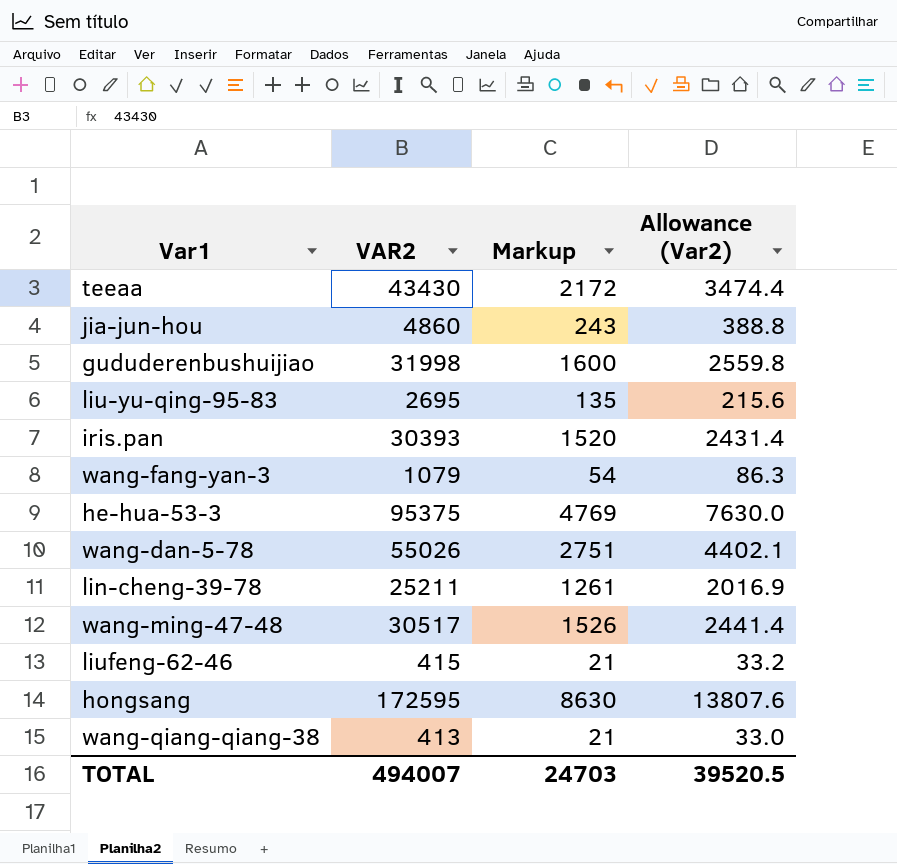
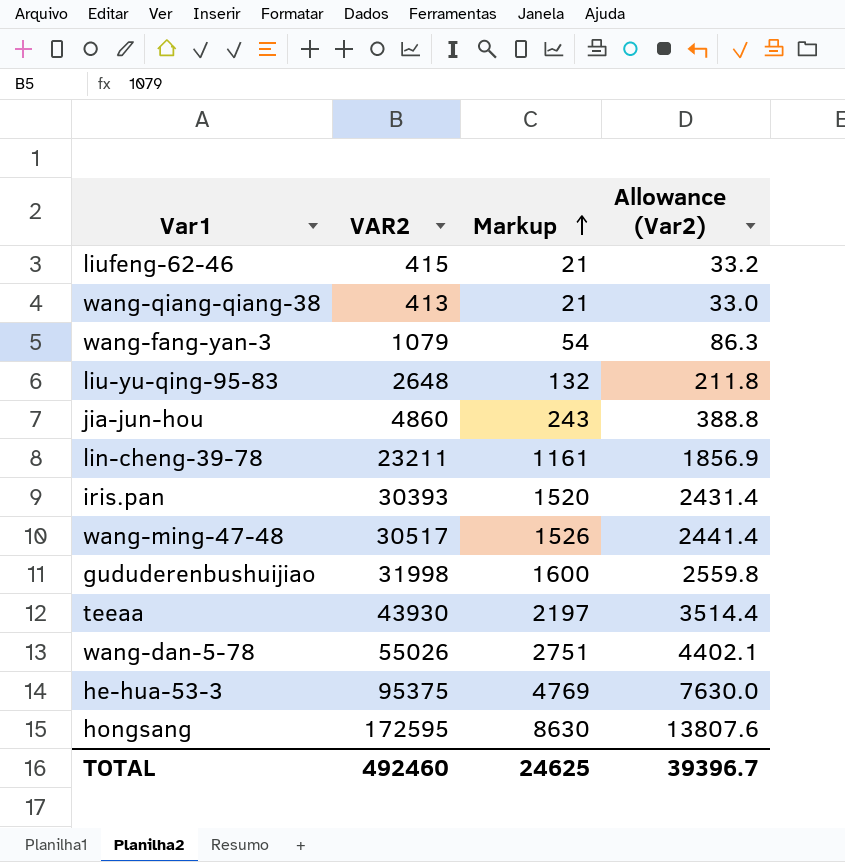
row order: none -> Markup ascending
liu-yu-qing-95-83 | VAR2: 2695 -> 2648
liu-yu-qing-95-83 | Markup: 135 -> 132
liu-yu-qing-95-83 | Allowance (Var2): 215.6 -> 211.8
lin-cheng-39-78 | VAR2: 25211 -> 23211
lin-cheng-39-78 | Markup: 1261 -> 1161
lin-cheng-39-78 | Allowance (Var2): 2016.9 -> 1856.9
teeaa | VAR2: 43430 -> 43930
teeaa | Markup: 2172 -> 2197
teeaa | Allowance (Var2): 3474.4 -> 3514.4
TOTAL | VAR2: 494007 -> 492460
TOTAL | Markup: 24703 -> 24625
TOTAL | Allowance (Var2): 39520.5 -> 39396.7

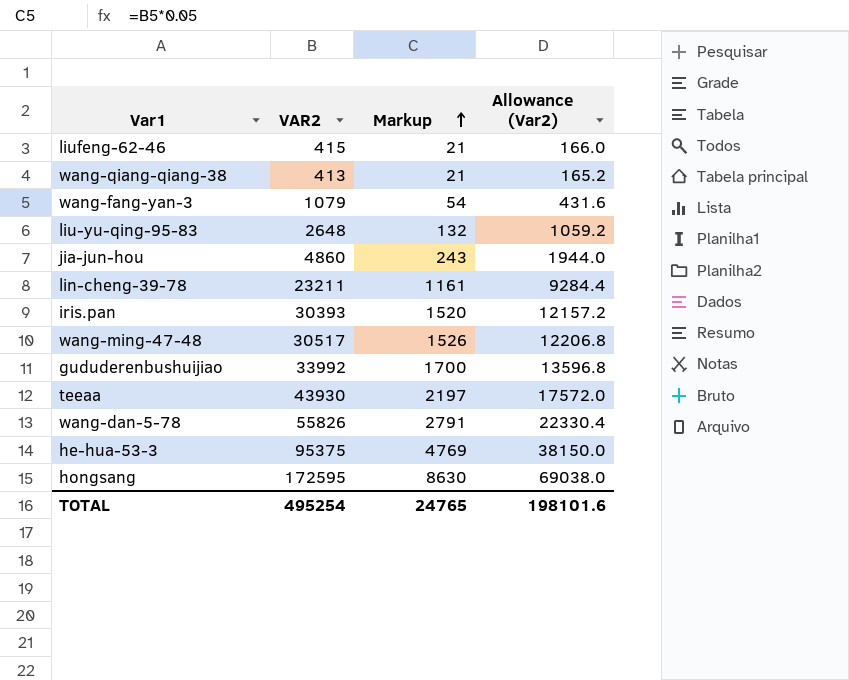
column Allowance (Var2) | formula: [VAR2] * 0.08 -> [VAR2] * 0.4
gududerenbushuijiao | VAR2: 31998 -> 33992
gududerenbushuijiao | Markup: 1600 -> 1700
wang-dan-5-78 | VAR2: 55026 -> 55826
wang-dan-5-78 | Markup: 2751 -> 2791
TOTAL | VAR2: 492460 -> 495254
TOTAL | Markup: 24625 -> 24765
TOTAL | Allowance (Var2): 39396.7 -> 198101.6

